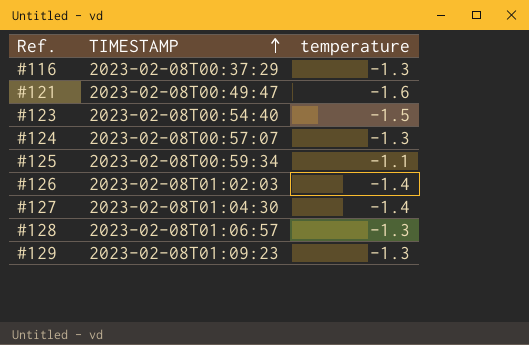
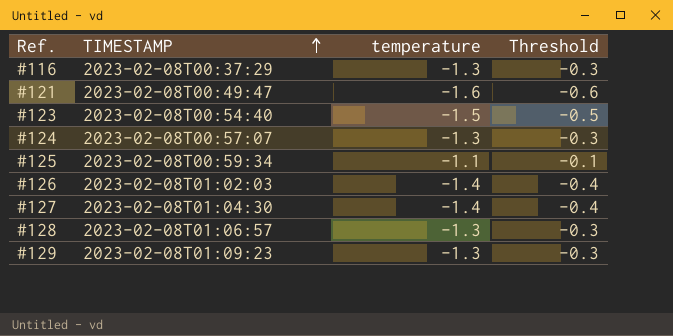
column Threshold | formula: none -> [temperature] + 1

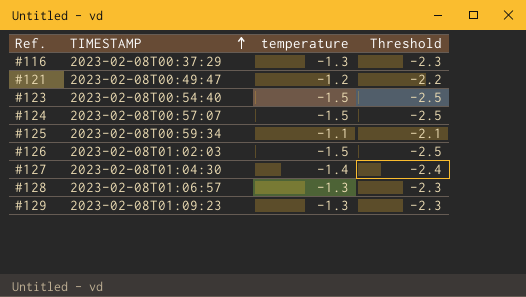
column Threshold | formula: [temperature] + 1 -> [temperature] - 1
#121 | temperature: -1.6 -> -1.2
#124 | temperature: -1.3 -> -1.5
#126 | temperature: -1.4 -> -1.5

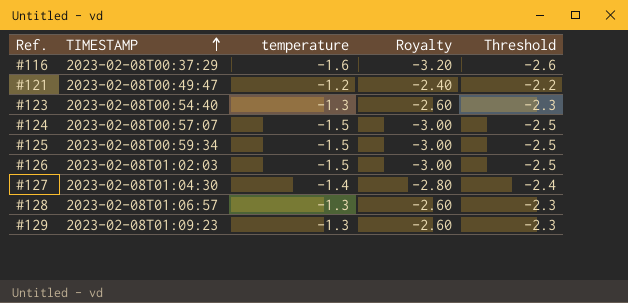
column Royalty | formula: none -> [temperature] * 2
#116 | temperature: -1.3 -> -1.6
#116 | Threshold: -2.3 -> -2.6
#123 | temperature: -1.5 -> -1.3
#123 | Threshold: -2.5 -> -2.3
#125 | temperature: -1.1 -> -1.5
#125 | Threshold: -2.1 -> -2.5

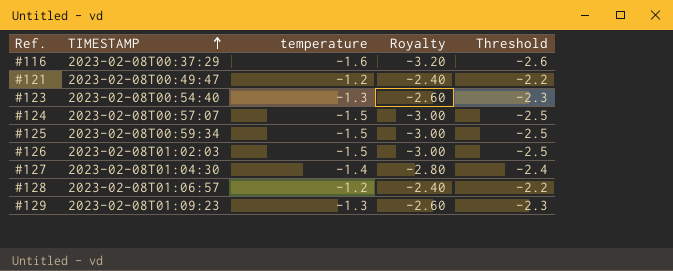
#128 | temperature: -1.3 -> -1.2
#128 | Royalty: -2.60 -> -2.40
#128 | Threshold: -2.3 -> -2.2

